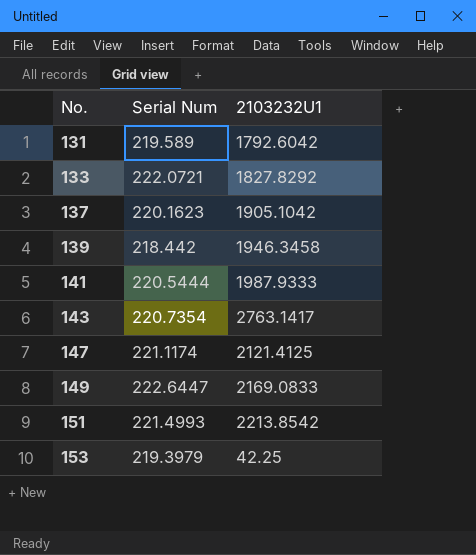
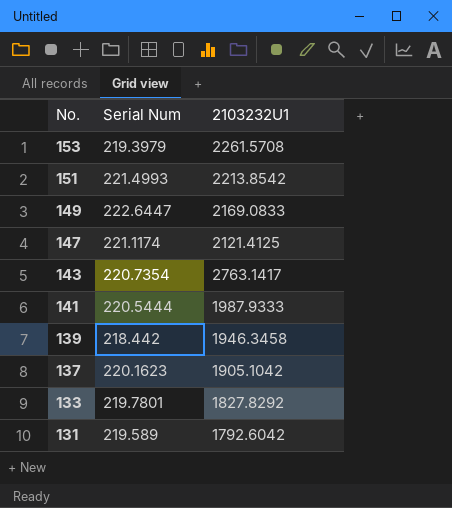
row order: No. ascending -> No. descending
153 | 2103232U1: 42.25 -> 2261.5708
133 | Serial Num: 222.0721 -> 219.7801

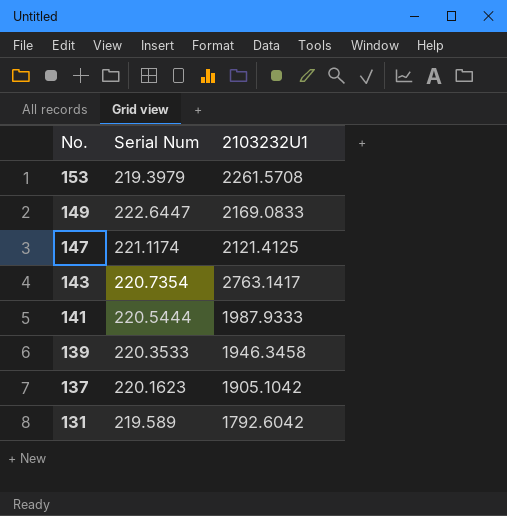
row 151: 221.4993 | 2213.8542 -> none
row 133: 219.7801 | 1827.8292 -> none
139 | Serial Num: 218.442 -> 220.3533

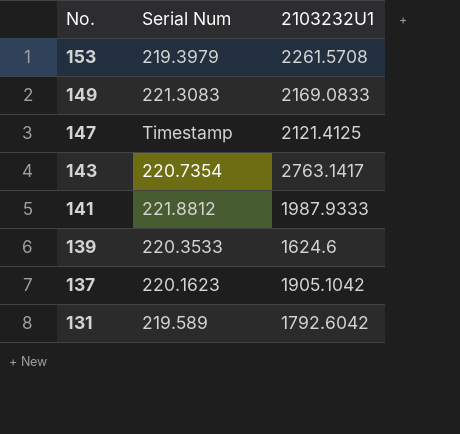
149 | Serial Num: 222.6447 -> 221.3083
147 | Serial Num: 221.1174 -> Timestamp
141 | Serial Num: 220.5444 -> 221.8812
139 | 2103232U1: 1946.3458 -> 1624.6

